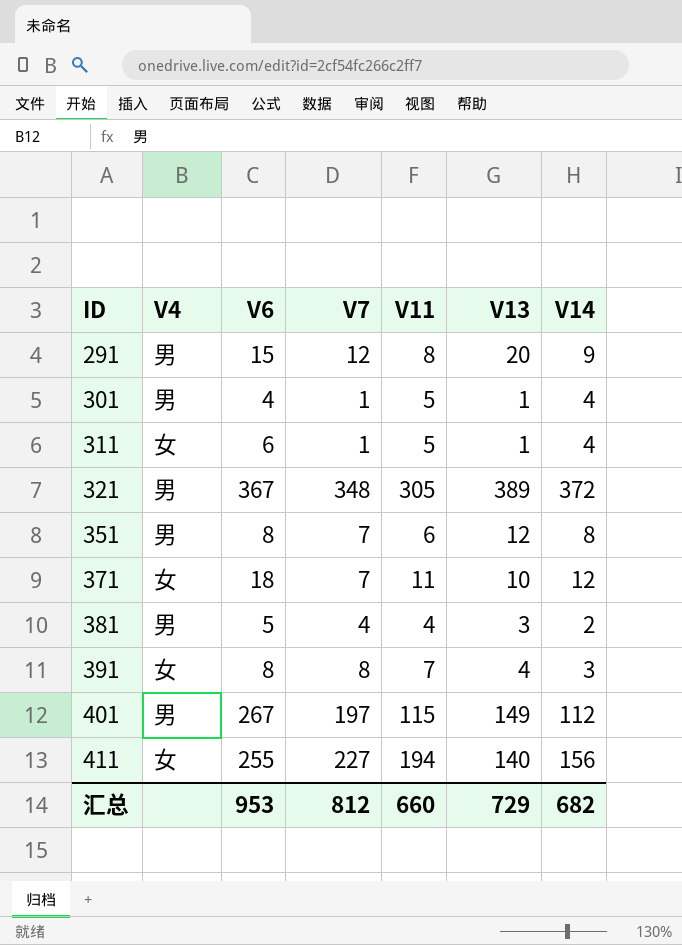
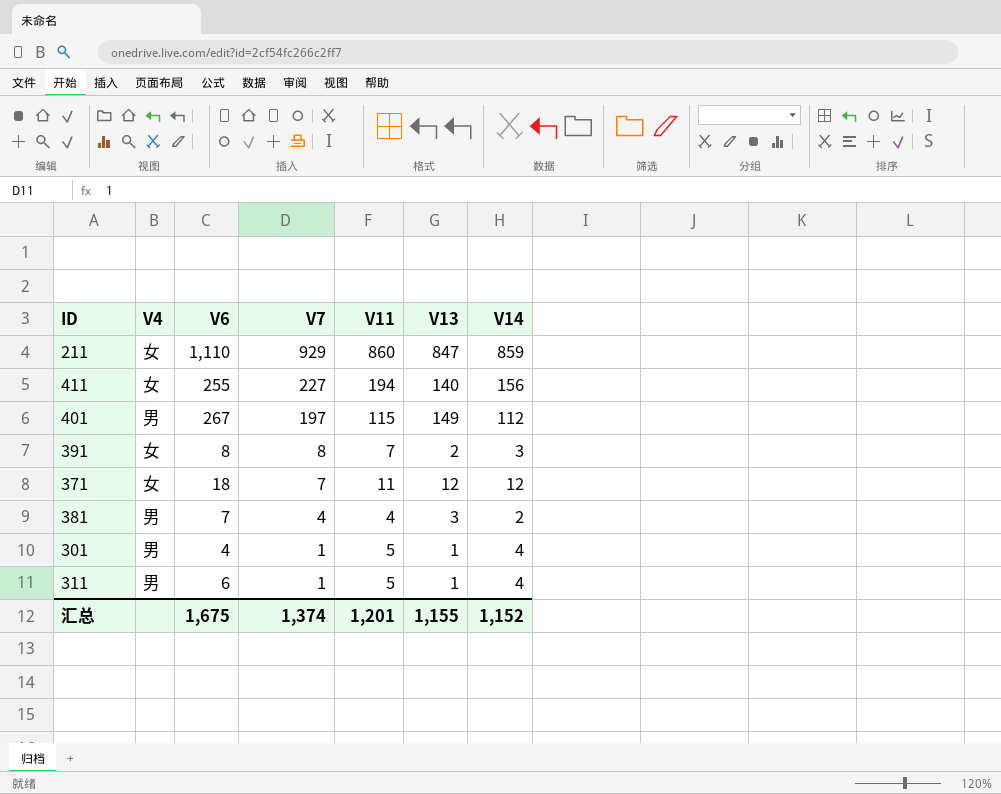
row order: ID ascending -> V7 descending
row 291: 男 | 15 | 12 | 8 | 20 | 9 -> none
row 321: 男 | 367 | 348 | 305 | 389 | 372 -> none
row 351: 男 | 8 | 7 | 6 | 12 | 8 -> none
row 211: none -> 女 | 1,110 | 929 | 860 | 847 | 859
391 | V13: 4 -> 2
371 | V13: 10 -> 12
381 | V6: 5 -> 7
311 | V4: 女 -> 男
汇总 | V6: 953 -> 1,675
汇总 | V7: 812 -> 1,374
汇总 | V11: 660 -> 1,201
汇总 | V13: 729 -> 1,155
汇总 | V14: 682 -> 1,152

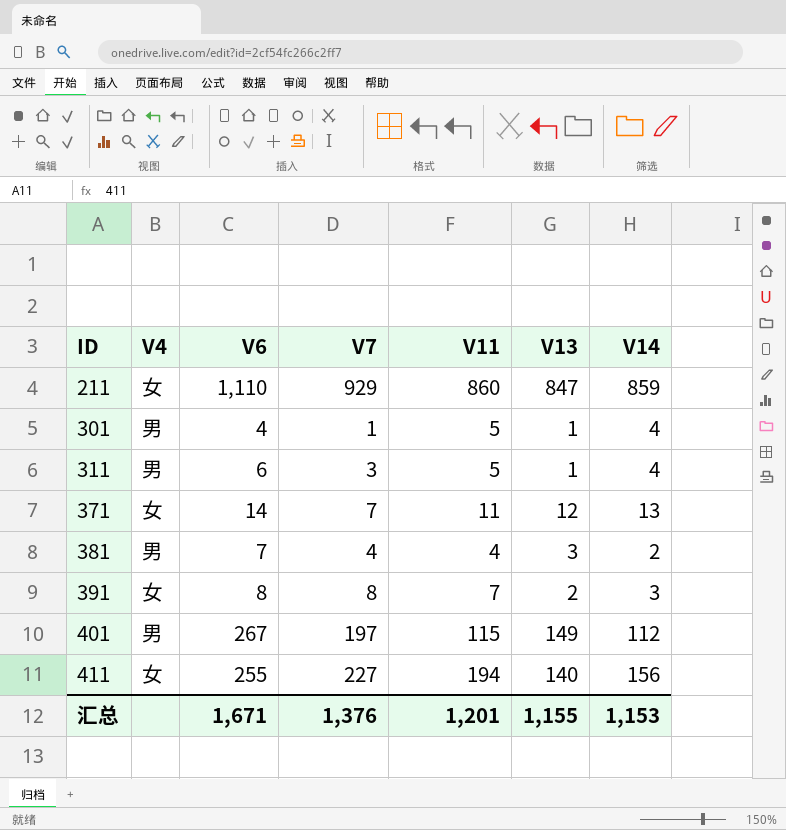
row order: V7 descending -> ID ascending
311 | V7: 1 -> 3
371 | V6: 18 -> 14
371 | V14: 12 -> 13
汇总 | V6: 1,675 -> 1,671
汇总 | V7: 1,374 -> 1,376
汇总 | V14: 1,152 -> 1,153

